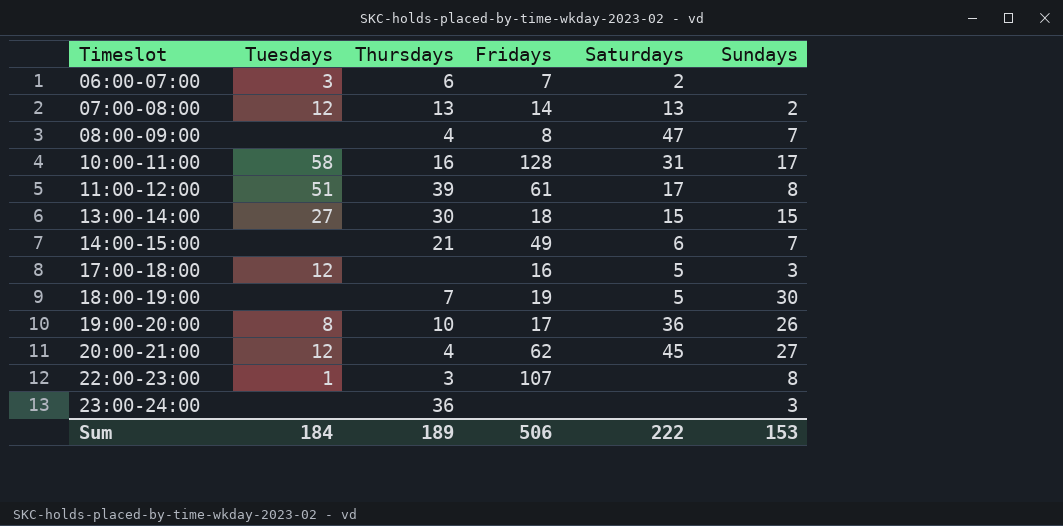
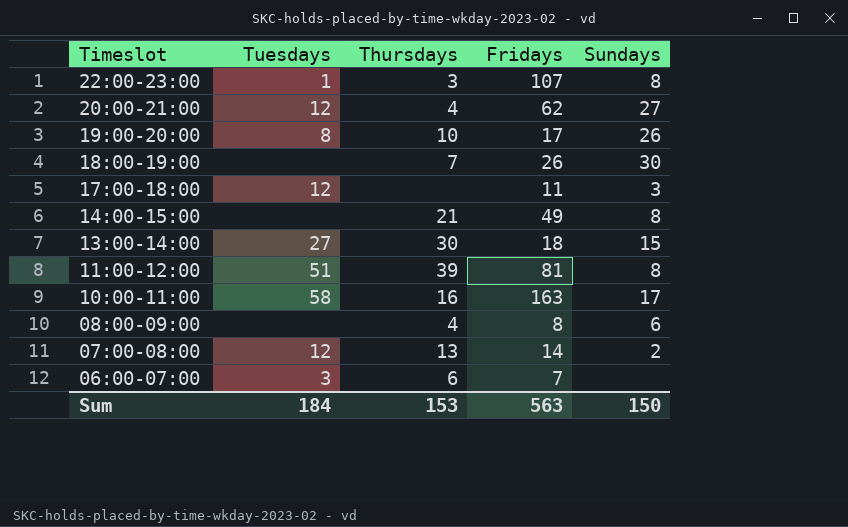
row order: Timeslot ascending -> Timeslot descending
column Saturdays | position: 5 -> none
row 23:00-24:00: none | 36 | none | none | 3 -> none
18:00-19:00 | Fridays: 19 -> 26
17:00-18:00 | Fridays: 16 -> 11
14:00-15:00 | Sundays: 7 -> 8
11:00-12:00 | Fridays: 61 -> 81
10:00-11:00 | Fridays: 128 -> 163
08:00-09:00 | Sundays: 7 -> 6
Sum | Thursdays: 189 -> 153
Sum | Fridays: 506 -> 563
Sum | Sundays: 153 -> 150

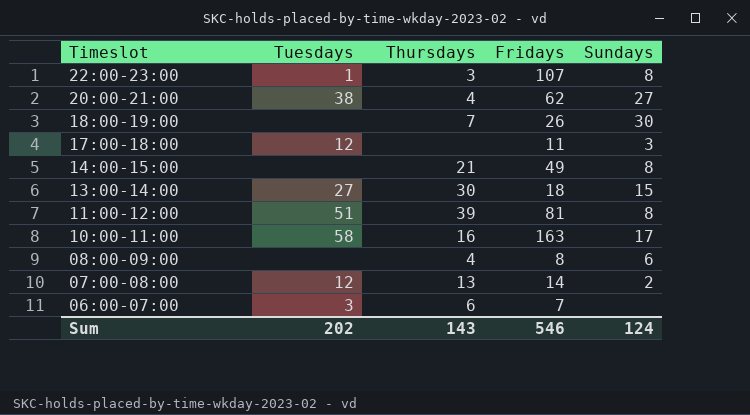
row 19:00-20:00: 8 | 10 | 17 | 26 -> none
20:00-21:00 | Tuesdays: 12 -> 38
Sum | Tuesdays: 184 -> 202
Sum | Thursdays: 153 -> 143
Sum | Fridays: 563 -> 546
Sum | Sundays: 150 -> 124

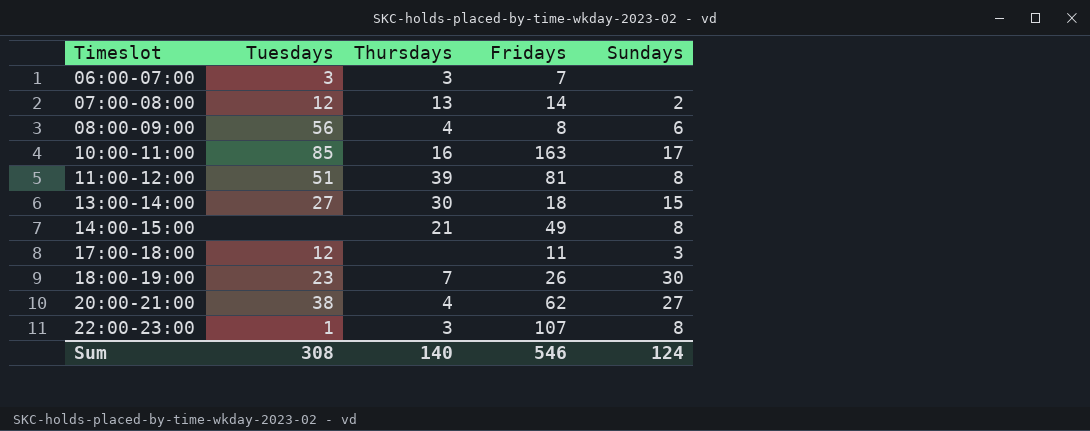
row order: Timeslot descending -> Timeslot ascending
06:00-07:00 | Thursdays: 6 -> 3
08:00-09:00 | Tuesdays: none -> 56
10:00-11:00 | Tuesdays: 58 -> 85
18:00-19:00 | Tuesdays: none -> 23
Sum | Tuesdays: 202 -> 308
Sum | Thursdays: 143 -> 140

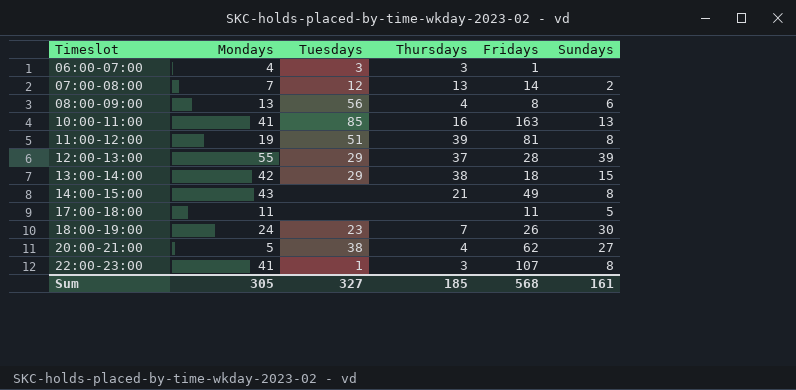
column Mondays | position: none -> 2
06:00-07:00 | Fridays: 7 -> 1
10:00-11:00 | Sundays: 17 -> 13
row 12:00-13:00: none -> 55 | 29 | 37 | 28 | 39
13:00-14:00 | Tuesdays: 27 -> 29
13:00-14:00 | Thursdays: 30 -> 38
17:00-18:00 | Tuesdays: 12 -> none
17:00-18:00 | Sundays: 3 -> 5
Sum | Tuesdays: 308 -> 327
Sum | Thursdays: 140 -> 185
Sum | Fridays: 546 -> 568
Sum | Sundays: 124 -> 161

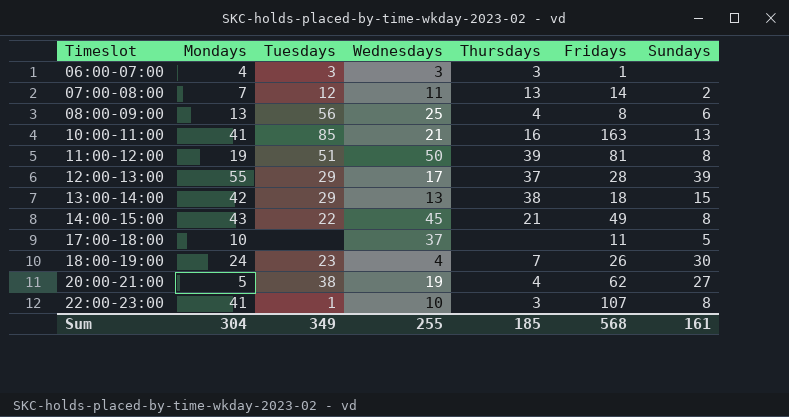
column Wednesdays | position: none -> 4
14:00-15:00 | Tuesdays: none -> 22
17:00-18:00 | Mondays: 11 -> 10
Sum | Mondays: 305 -> 304
Sum | Tuesdays: 327 -> 349

